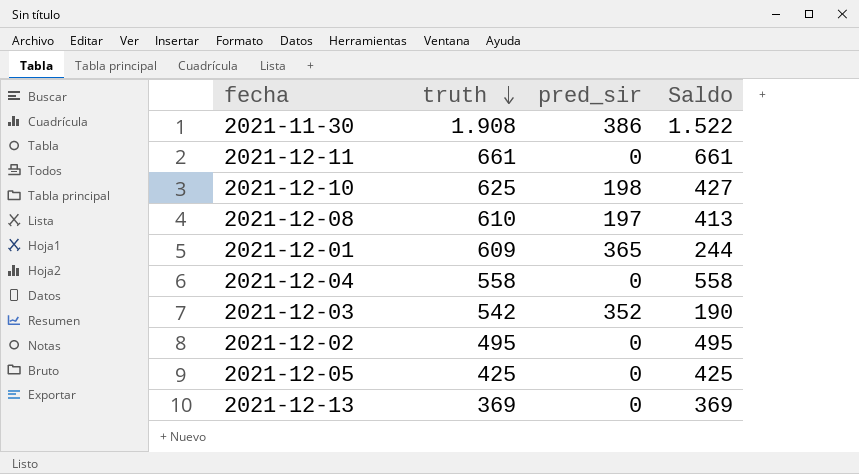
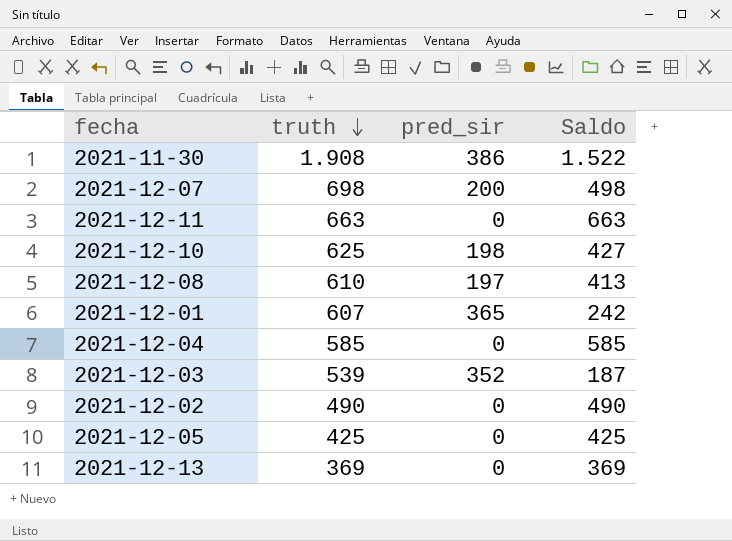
row 2021-12-07: none -> 698 | 200 | 498
2021-12-11 | truth: 661 -> 663
2021-12-11 | Saldo: 661 -> 663
2021-12-01 | truth: 609 -> 607
2021-12-01 | Saldo: 244 -> 242
2021-12-04 | truth: 558 -> 585
2021-12-04 | Saldo: 558 -> 585
2021-12-03 | truth: 542 -> 539
2021-12-03 | Saldo: 190 -> 187
2021-12-02 | truth: 495 -> 490
2021-12-02 | Saldo: 495 -> 490

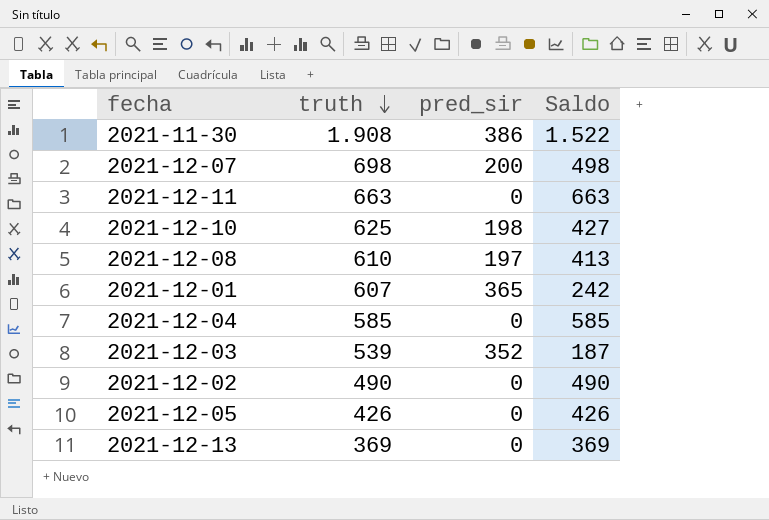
2021-12-05 | truth: 425 -> 426
2021-12-05 | Saldo: 425 -> 426

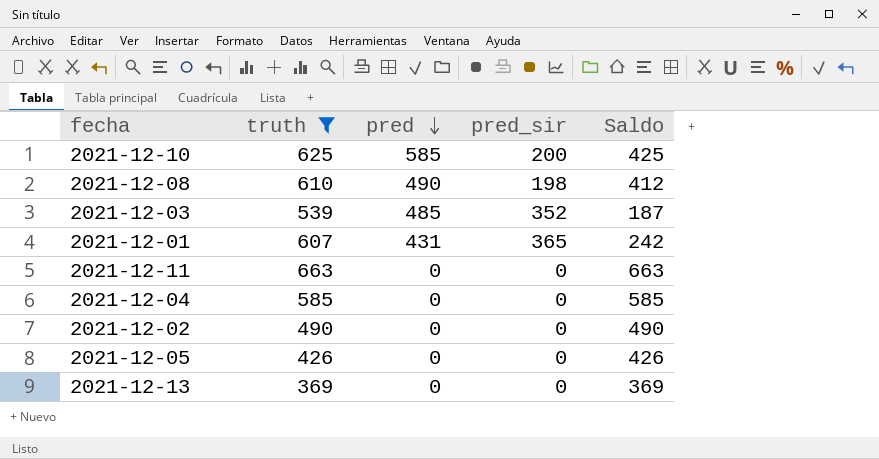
filter: none -> truth <= 663
row order: truth descending -> pred descending
column pred | position: none -> 3
2021-12-10 | pred_sir: 198 -> 200
2021-12-10 | Saldo: 427 -> 425
2021-12-08 | pred_sir: 197 -> 198
2021-12-08 | Saldo: 413 -> 412

